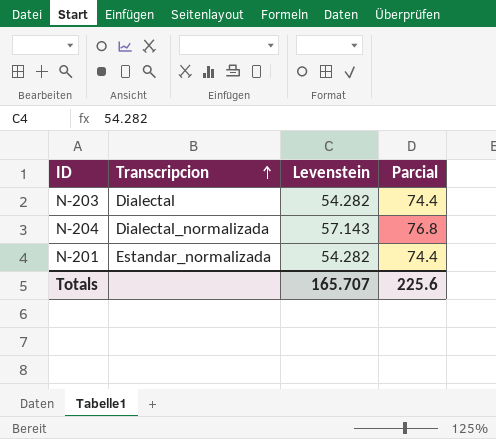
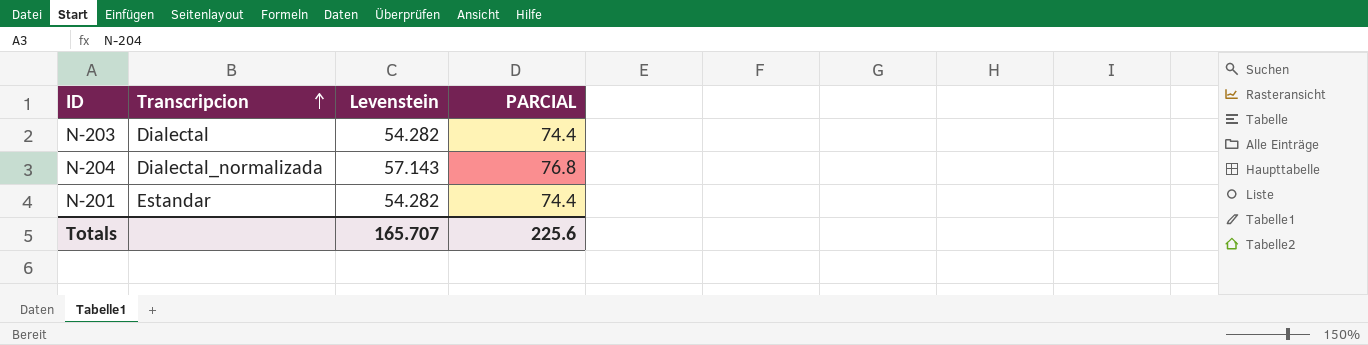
column name: Parcial -> PARCIAL
N-201 | Transcripcion: Estandar_normalizada -> Estandar

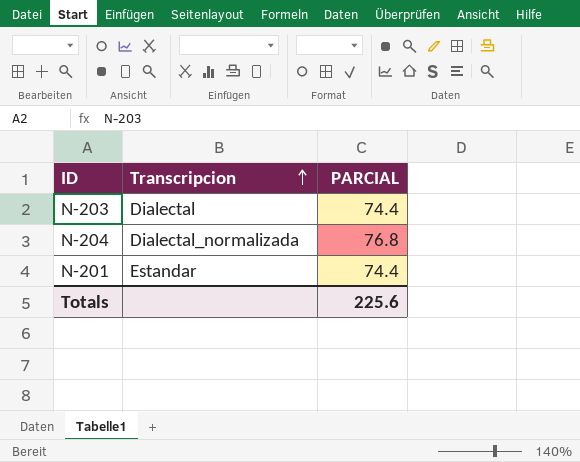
column Levenstein | position: 3 -> none

